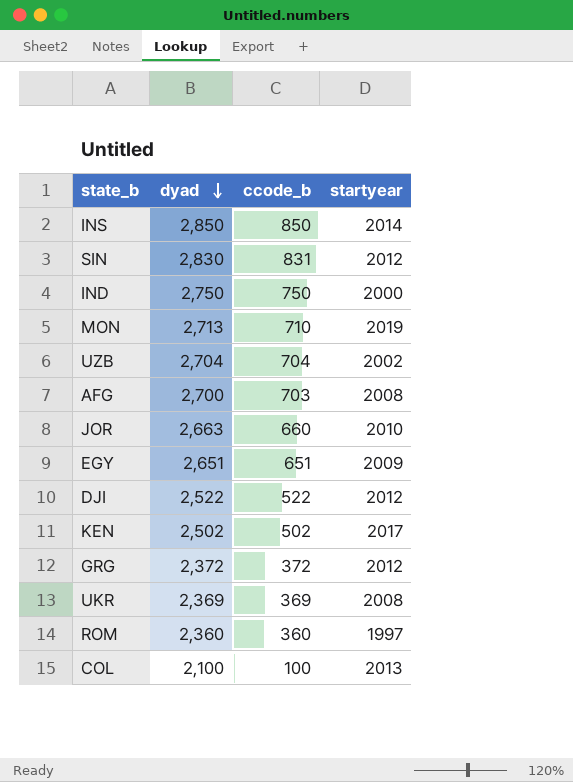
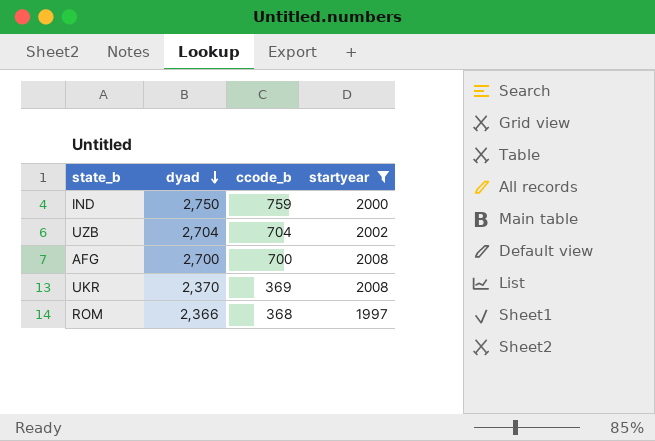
filter: none -> startyear <= 2008
IND | ccode_b: 750 -> 759
AFG | ccode_b: 703 -> 700
UKR | dyad: 2,369 -> 2,370
ROM | dyad: 2,360 -> 2,366
ROM | ccode_b: 360 -> 368

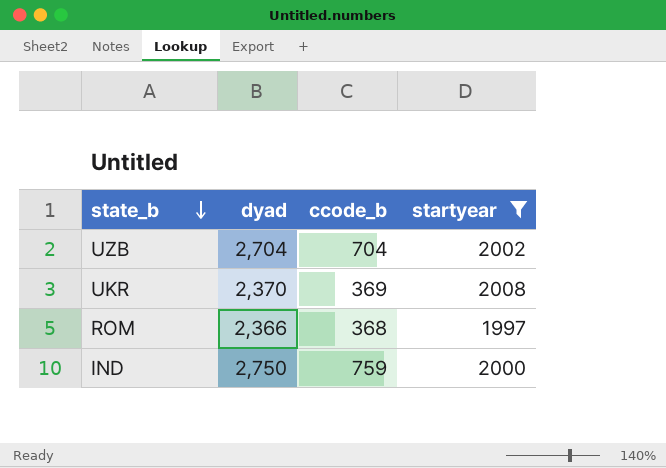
row order: dyad descending -> state_b descending
row AFG: 2,700 | 700 | 2008 -> none

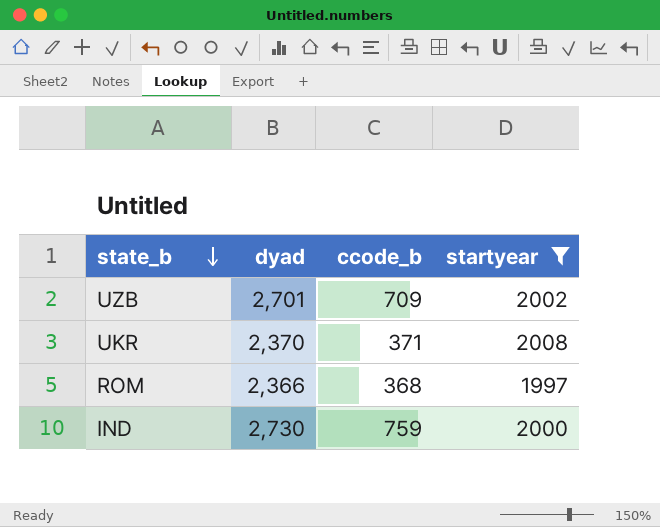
UZB | dyad: 2,704 -> 2,701
UZB | ccode_b: 704 -> 709
UKR | ccode_b: 369 -> 371
IND | dyad: 2,750 -> 2,730

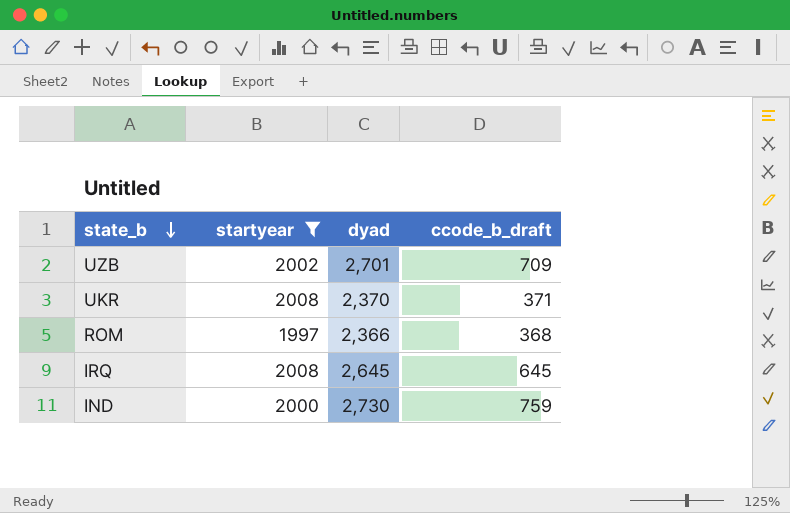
column startyear | position: 4 -> 2
column name: ccode_b -> ccode_b_draft
row IRQ: none -> 2008 | 2,645 | 645

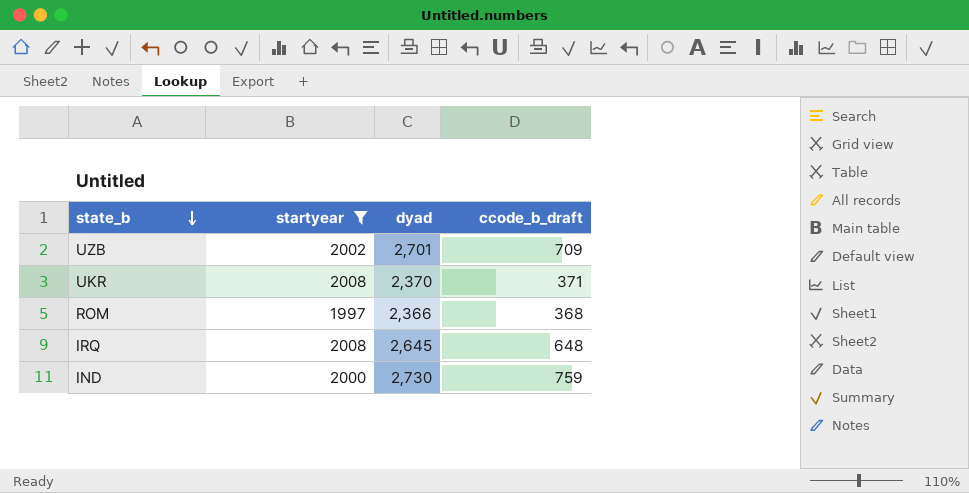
IRQ | ccode_b_draft: 645 -> 648

